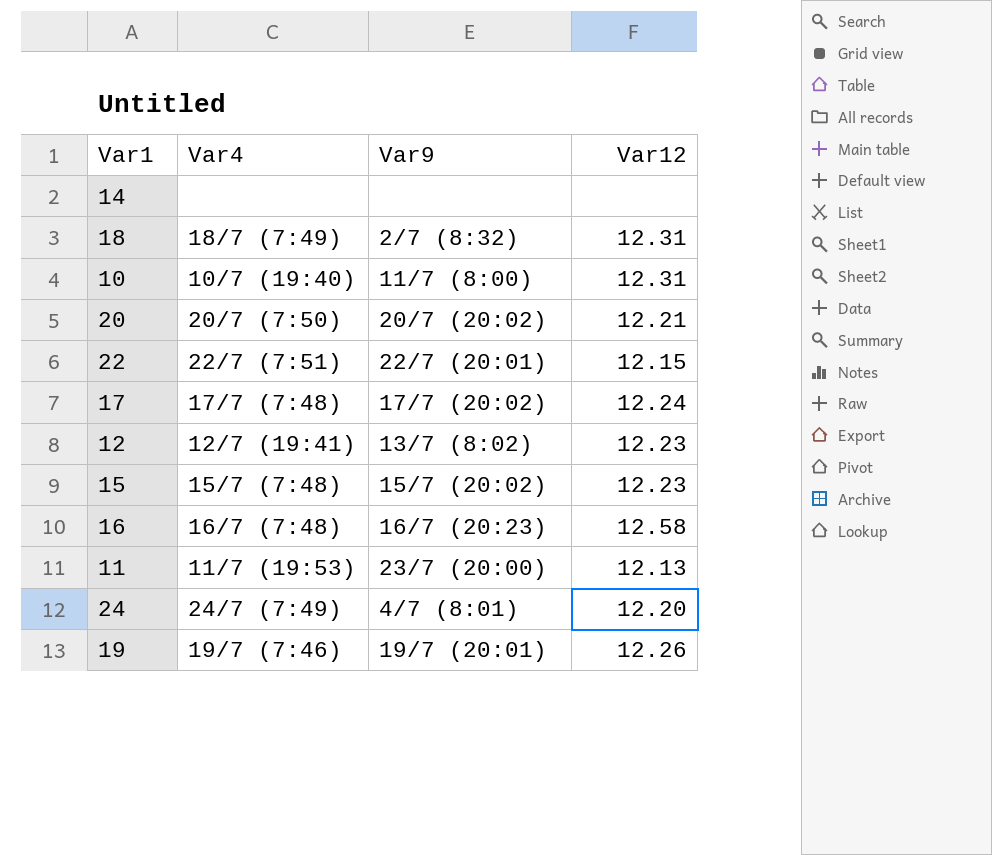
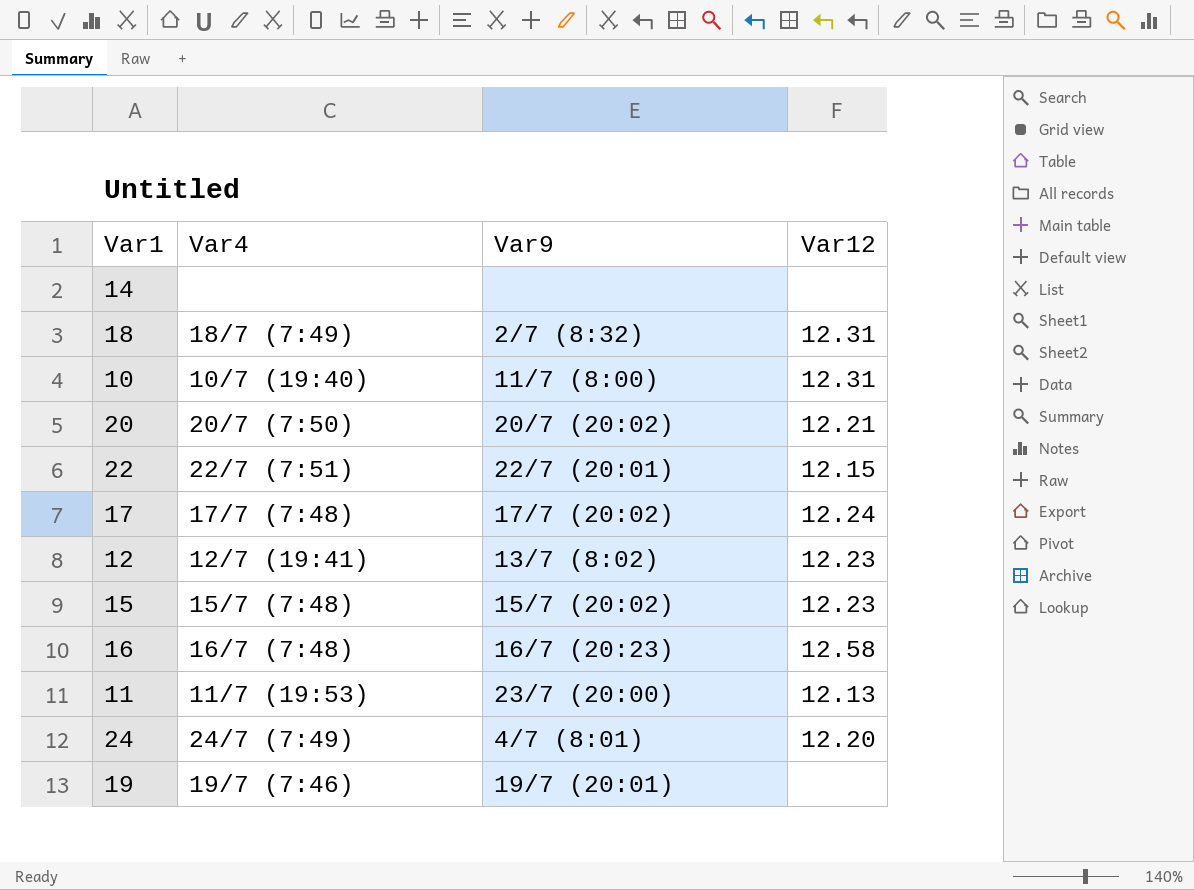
19 | Var12: 12.26 -> none

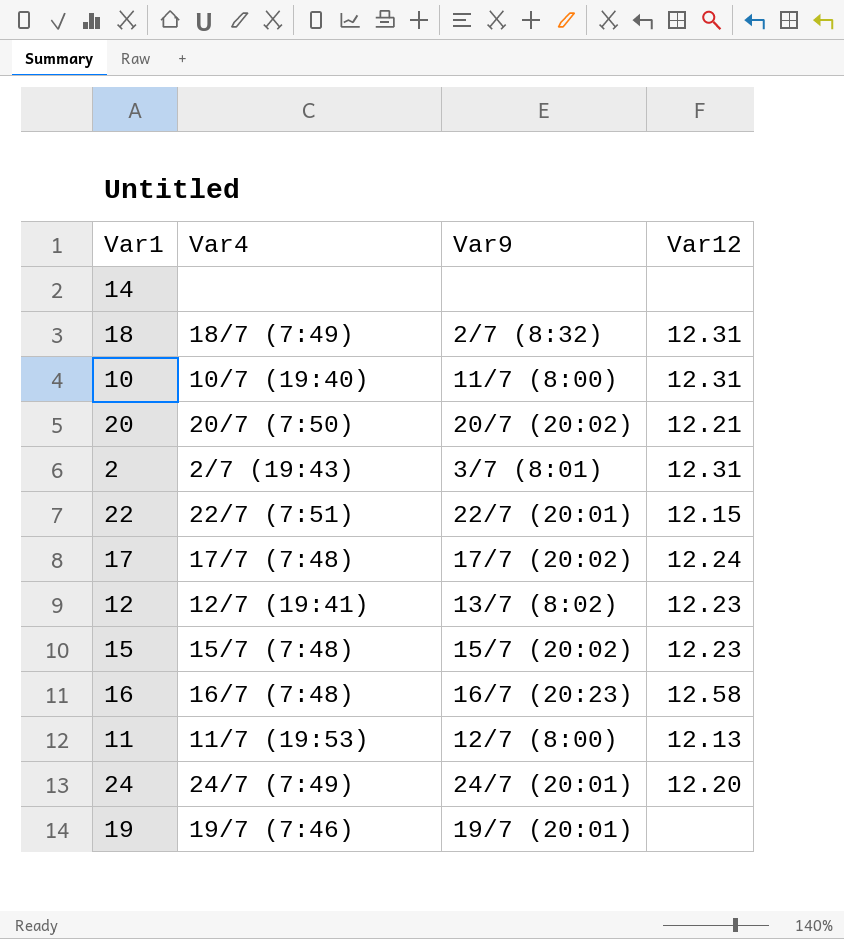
row 2: none -> 2/7 (19:43) | 3/7 (8:01) | 12.31
11 | Var9: 23/7 (20:00) -> 12/7 (8:00)
24 | Var9: 4/7 (8:01) -> 24/7 (20:01)

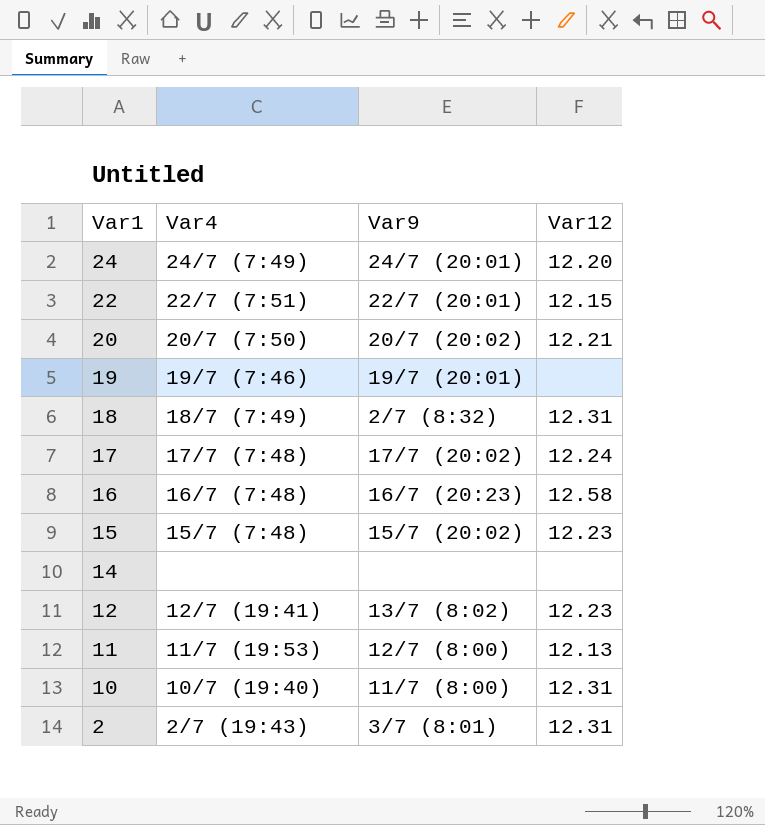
row order: none -> Var1 descending

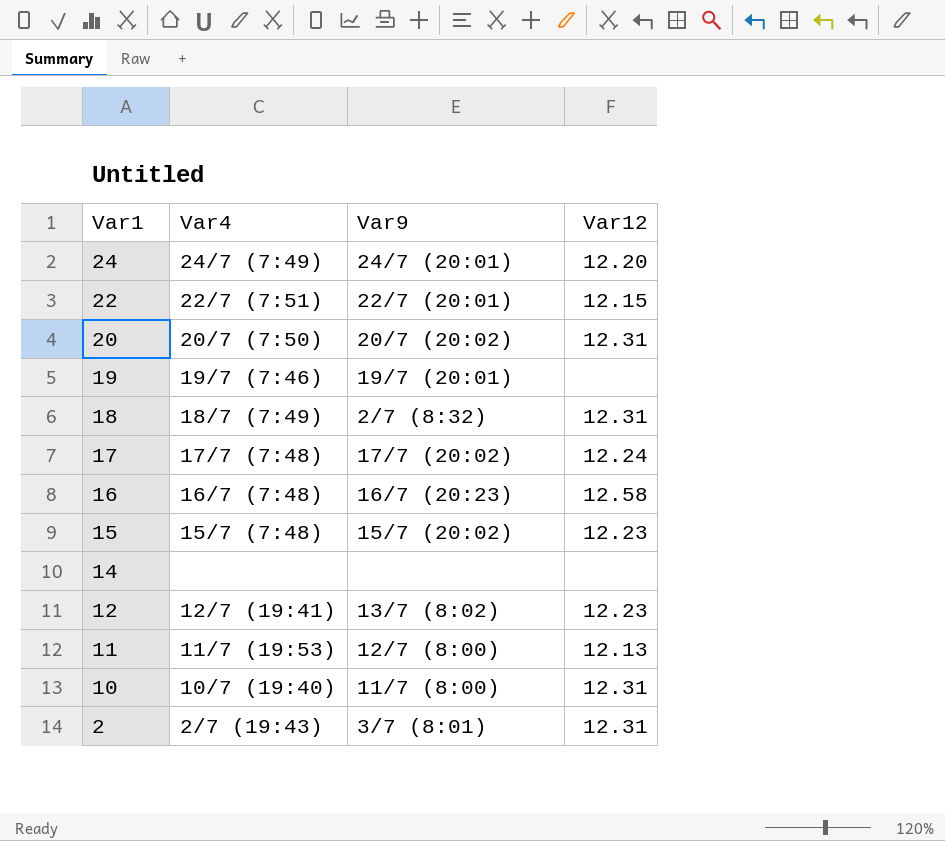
20 | Var12: 12.21 -> 12.31

